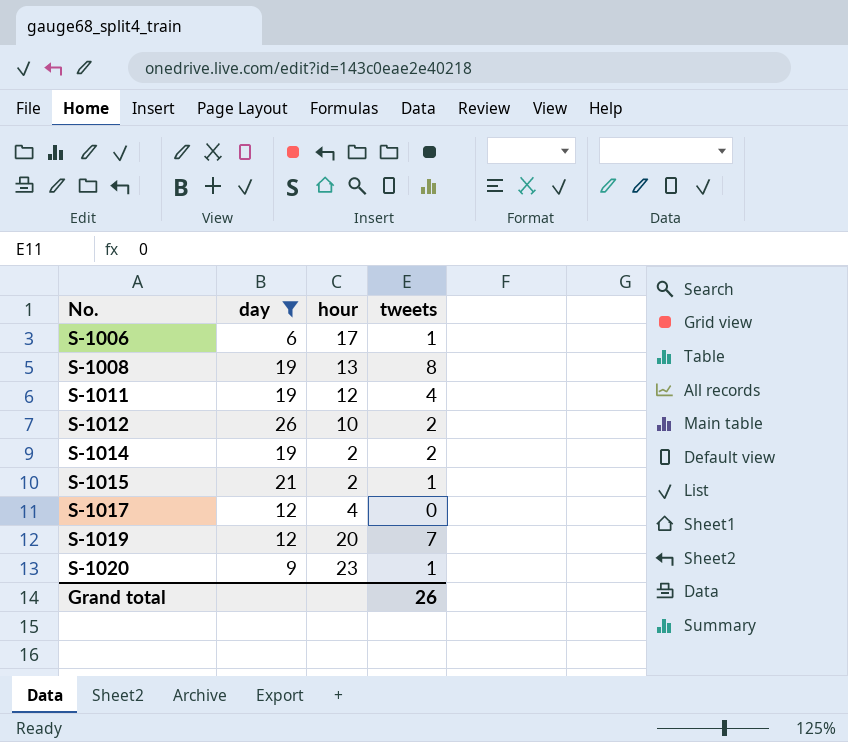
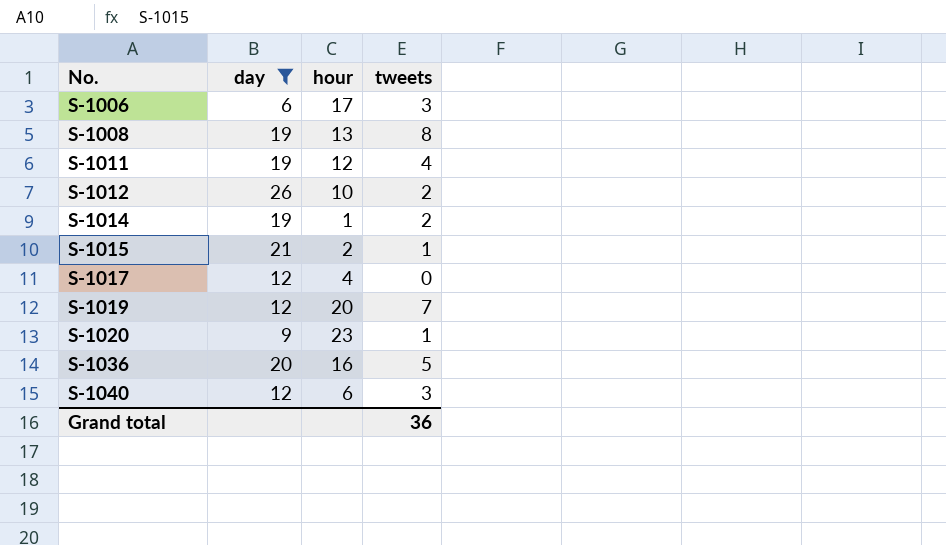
S-1006 | tweets: 1 -> 3
S-1014 | hour: 2 -> 1
row S-1036: none -> 20 | 16 | 5
row S-1040: none -> 12 | 6 | 3
Grand total | tweets: 26 -> 36

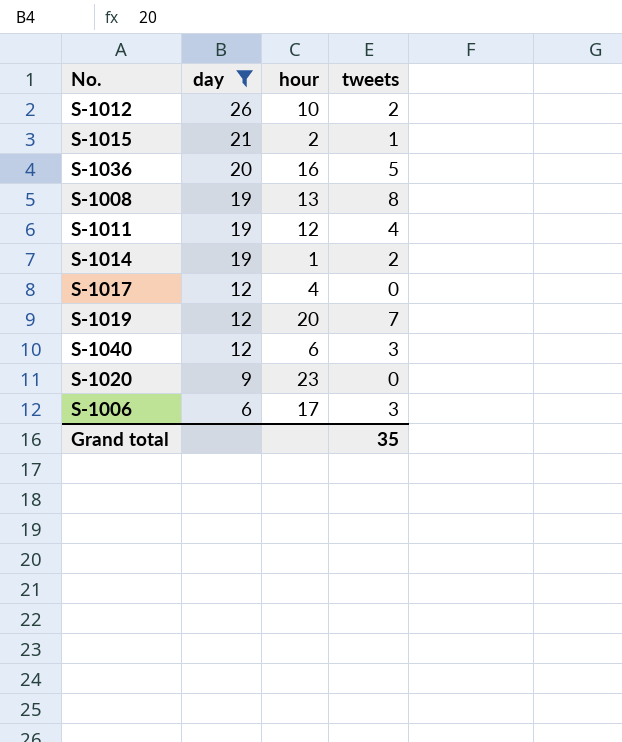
row order: No. ascending -> day descending
S-1020 | tweets: 1 -> 0
Grand total | tweets: 36 -> 35

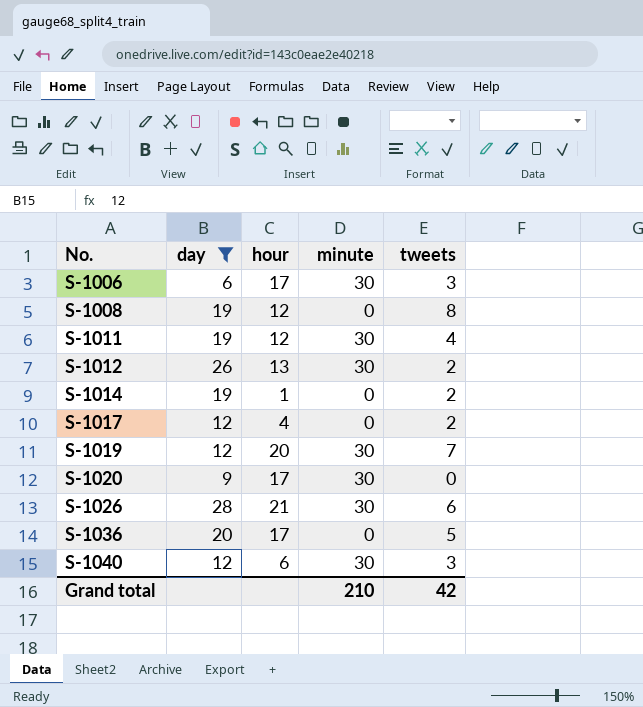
row order: day descending -> No. ascending
column minute | position: none -> 4
row S-1015: 21 | 2 | 1 -> none
S-1008 | hour: 13 -> 12
S-1012 | hour: 10 -> 13
S-1017 | tweets: 0 -> 2
S-1020 | hour: 23 -> 17
row S-1026: none -> 28 | 21 | 30 | 6
S-1036 | hour: 16 -> 17
Grand total | tweets: 35 -> 42

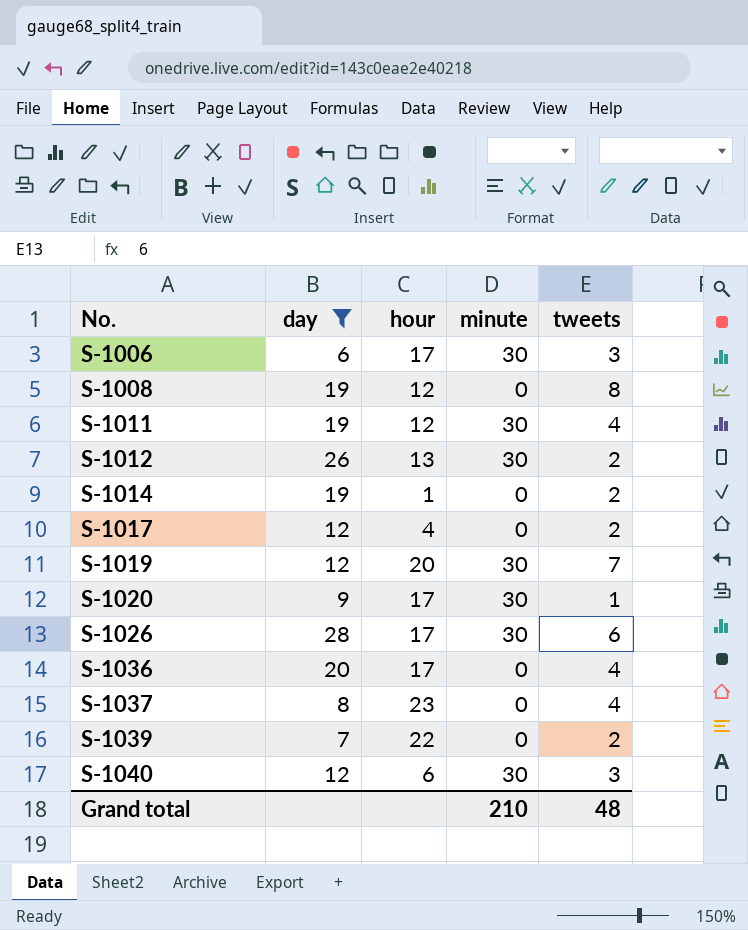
S-1020 | tweets: 0 -> 1
S-1026 | hour: 21 -> 17
S-1036 | tweets: 5 -> 4
row S-1037: none -> 8 | 23 | 0 | 4
row S-1039: none -> 7 | 22 | 0 | 2
Grand total | tweets: 42 -> 48

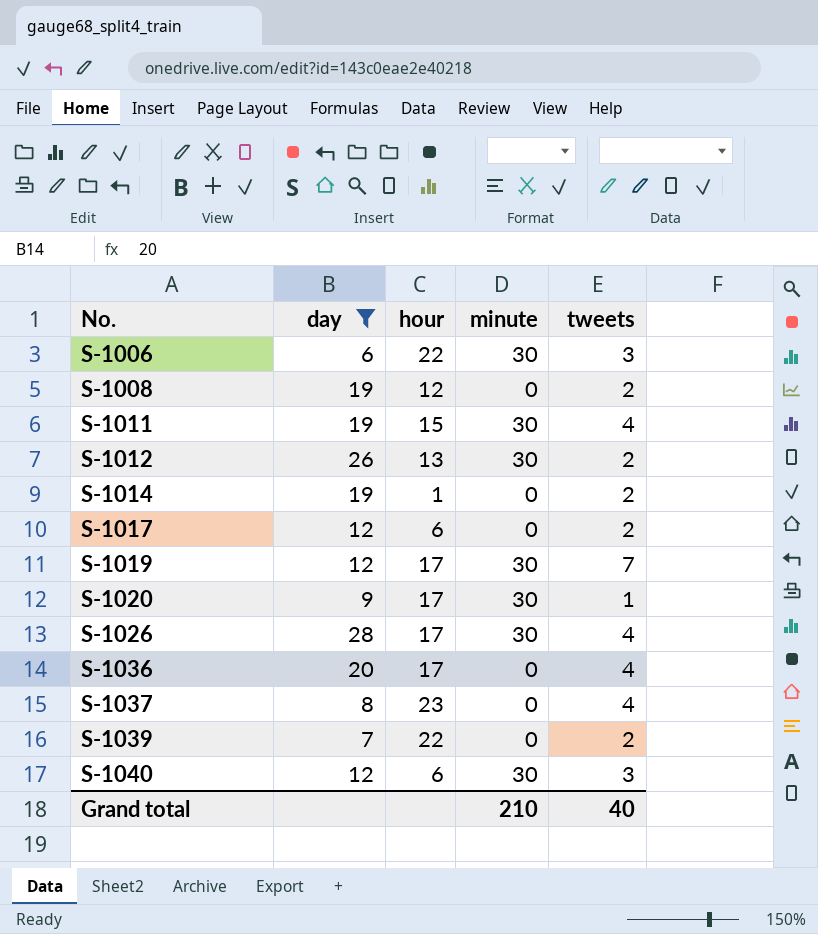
S-1006 | hour: 17 -> 22
S-1008 | tweets: 8 -> 2
S-1011 | hour: 12 -> 15
S-1017 | hour: 4 -> 6
S-1019 | hour: 20 -> 17
S-1026 | tweets: 6 -> 4
Grand total | tweets: 48 -> 40

